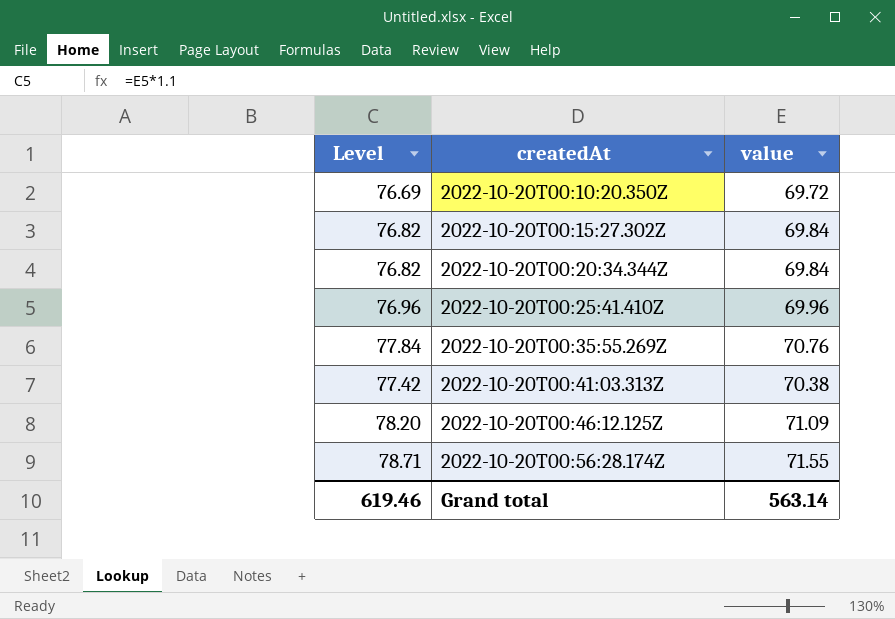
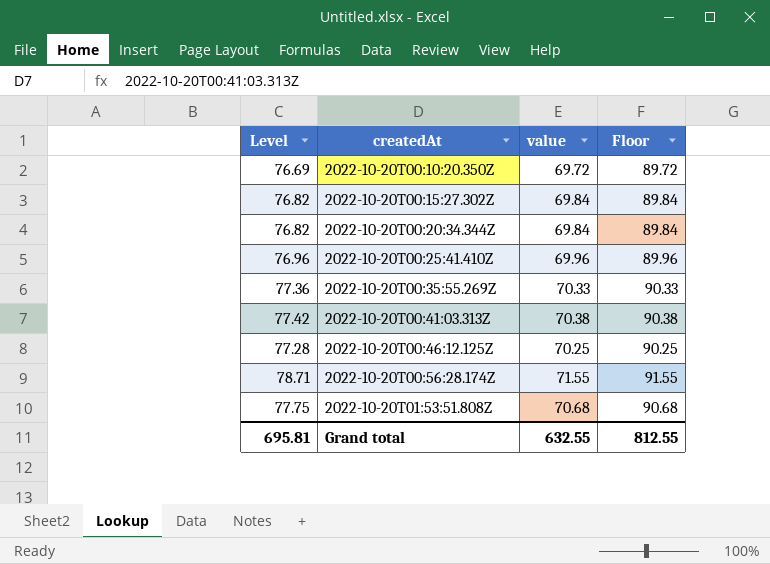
column Floor | formula: none -> [value] + 20
2022-10-20T00:35:55.269Z | Level: 77.84 -> 77.36
2022-10-20T00:35:55.269Z | value: 70.76 -> 70.33
2022-10-20T00:46:12.125Z | Level: 78.20 -> 77.28
2022-10-20T00:46:12.125Z | value: 71.09 -> 70.25
row 2022-10-20T01:53:51.808Z: none -> 77.75 | 70.68 | 90.68
Grand total | Level: 619.46 -> 695.81
Grand total | value: 563.14 -> 632.55

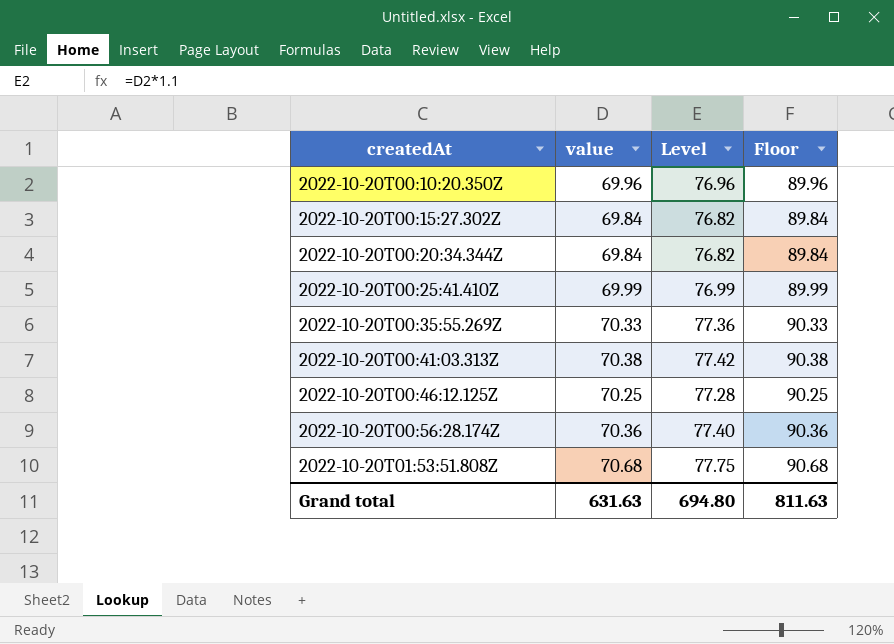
column Level | position: 1 -> 3
2022-10-20T00:10:20.350Z | value: 69.72 -> 69.96
2022-10-20T00:10:20.350Z | Level: 76.69 -> 76.96
2022-10-20T00:10:20.350Z | Floor: 89.72 -> 89.96
2022-10-20T00:25:41.410Z | value: 69.96 -> 69.99
2022-10-20T00:25:41.410Z | Level: 76.96 -> 76.99
2022-10-20T00:25:41.410Z | Floor: 89.96 -> 89.99
2022-10-20T00:56:28.174Z | value: 71.55 -> 70.36
2022-10-20T00:56:28.174Z | Level: 78.71 -> 77.40
2022-10-20T00:56:28.174Z | Floor: 91.55 -> 90.36
Grand total | value: 632.55 -> 631.63
Grand total | Level: 695.81 -> 694.80
Grand total | Floor: 812.55 -> 811.63

